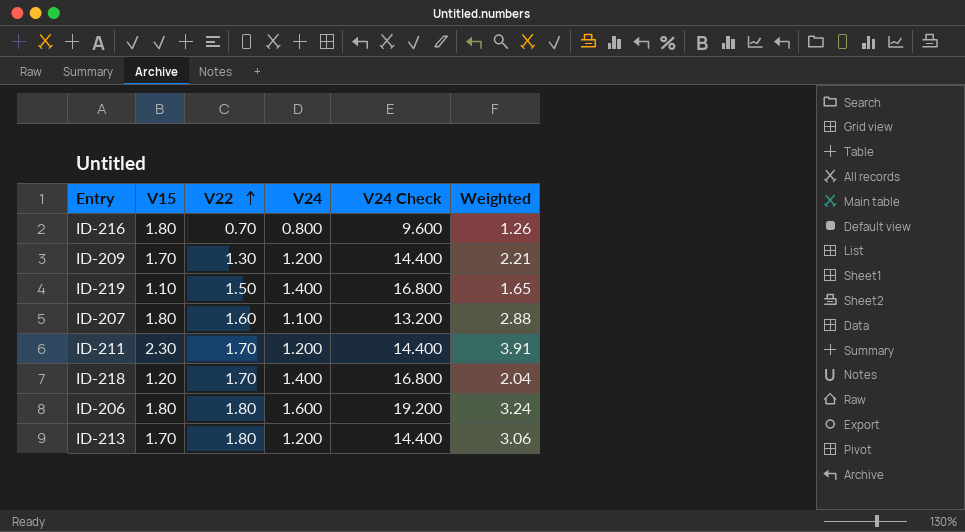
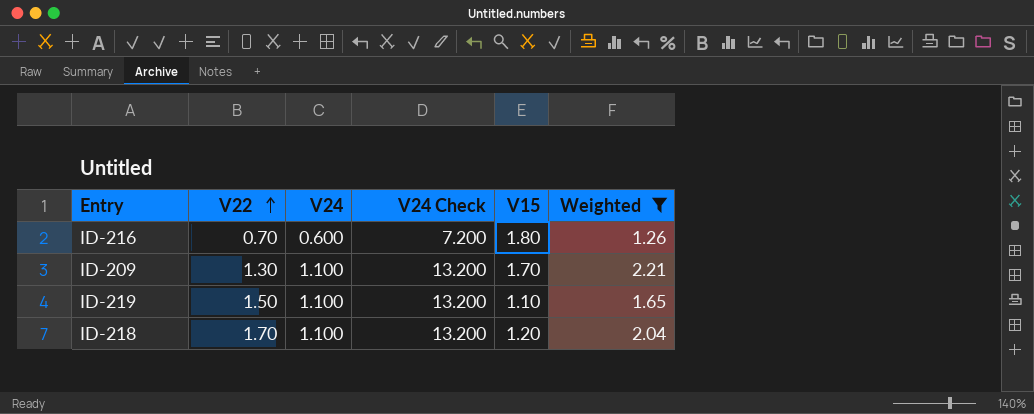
filter: none -> Weighted <= 2.21
column V15 | position: 2 -> 5
ID-216 | V24: 0.800 -> 0.600
ID-216 | V24 Check: 9.600 -> 7.200
ID-209 | V24: 1.200 -> 1.100
ID-209 | V24 Check: 14.400 -> 13.200
ID-219 | V24: 1.400 -> 1.100
ID-219 | V24 Check: 16.800 -> 13.200
ID-218 | V24: 1.400 -> 1.100
ID-218 | V24 Check: 16.800 -> 13.200

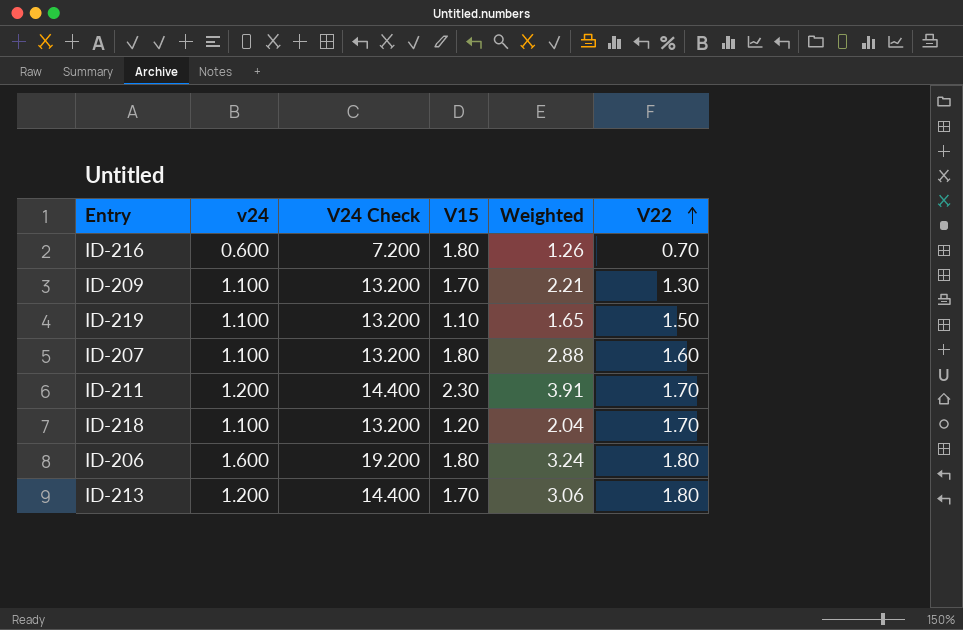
filter: Weighted <= 2.21 -> none
column name: V24 -> v24
column V22 | position: 2 -> 6

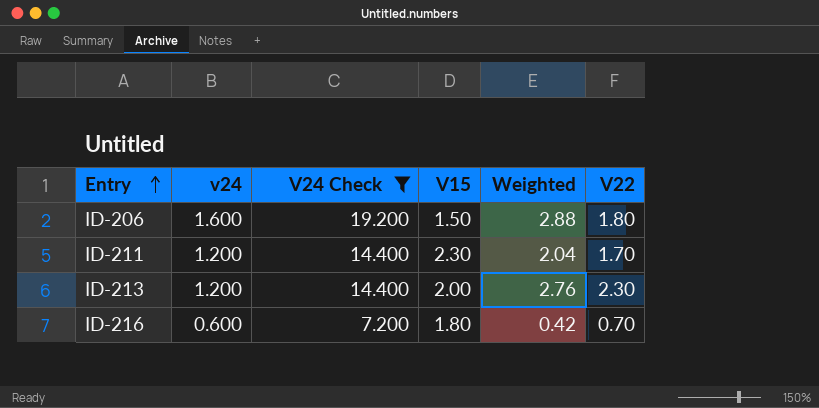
filter: none -> V24 Check != 13.200
row order: V22 ascending -> Entry ascending
column Weighted | formula: [V15] * [V22] -> [v24] * [V22]
ID-206 | V15: 1.80 -> 1.50
ID-213 | V15: 1.70 -> 2.00
ID-213 | V22: 1.80 -> 2.30

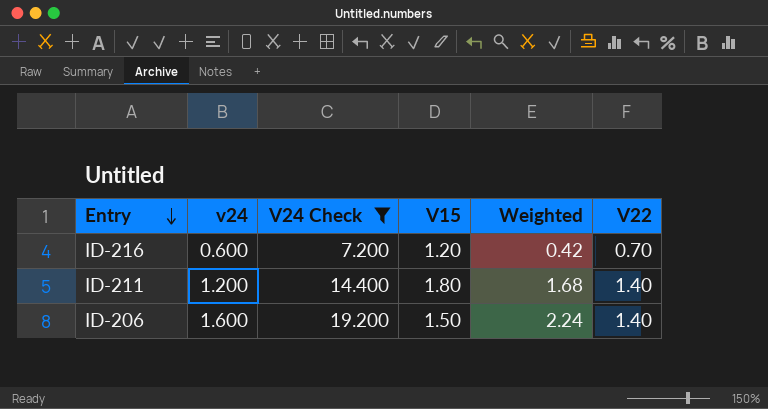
row order: Entry ascending -> Entry descending
row ID-213: 1.200 | 14.400 | 2.00 | 2.76 | 2.30 -> none
ID-216 | V15: 1.80 -> 1.20
ID-211 | V15: 2.30 -> 1.80
ID-211 | Weighted: 2.04 -> 1.68
ID-211 | V22: 1.70 -> 1.40
ID-206 | Weighted: 2.88 -> 2.24
ID-206 | V22: 1.80 -> 1.40

